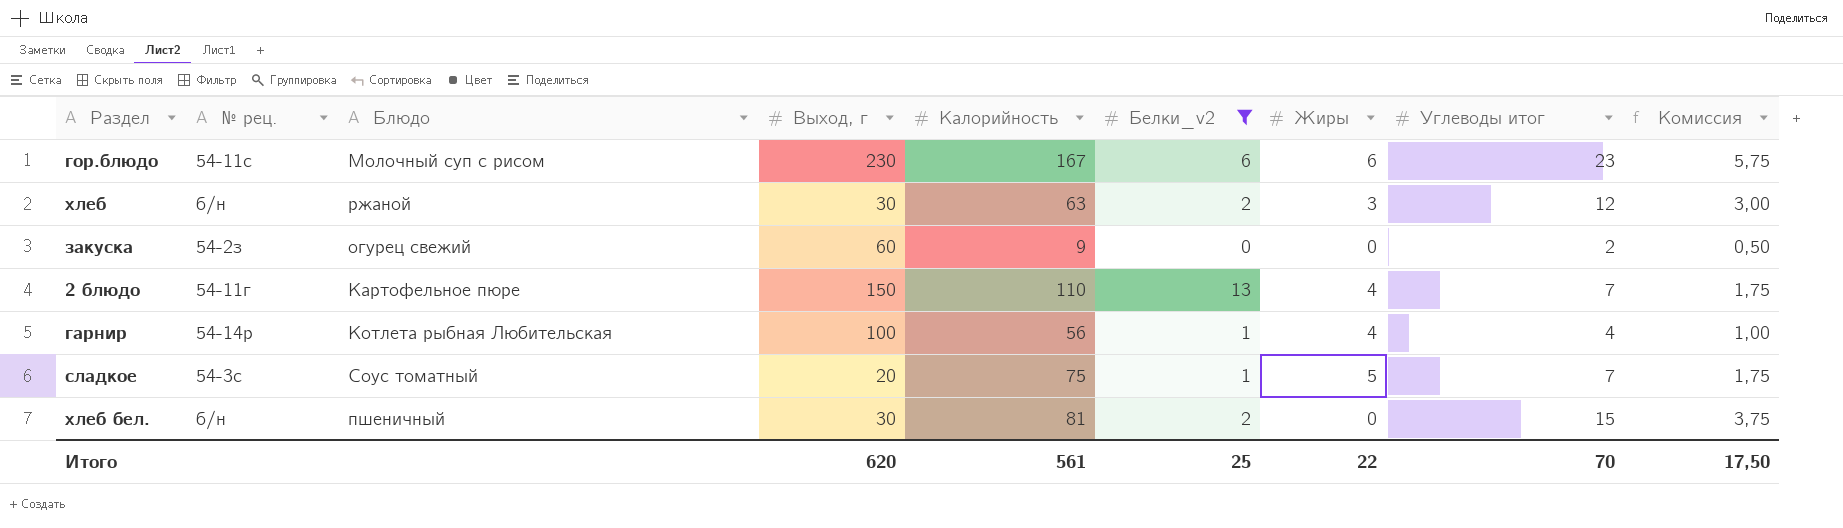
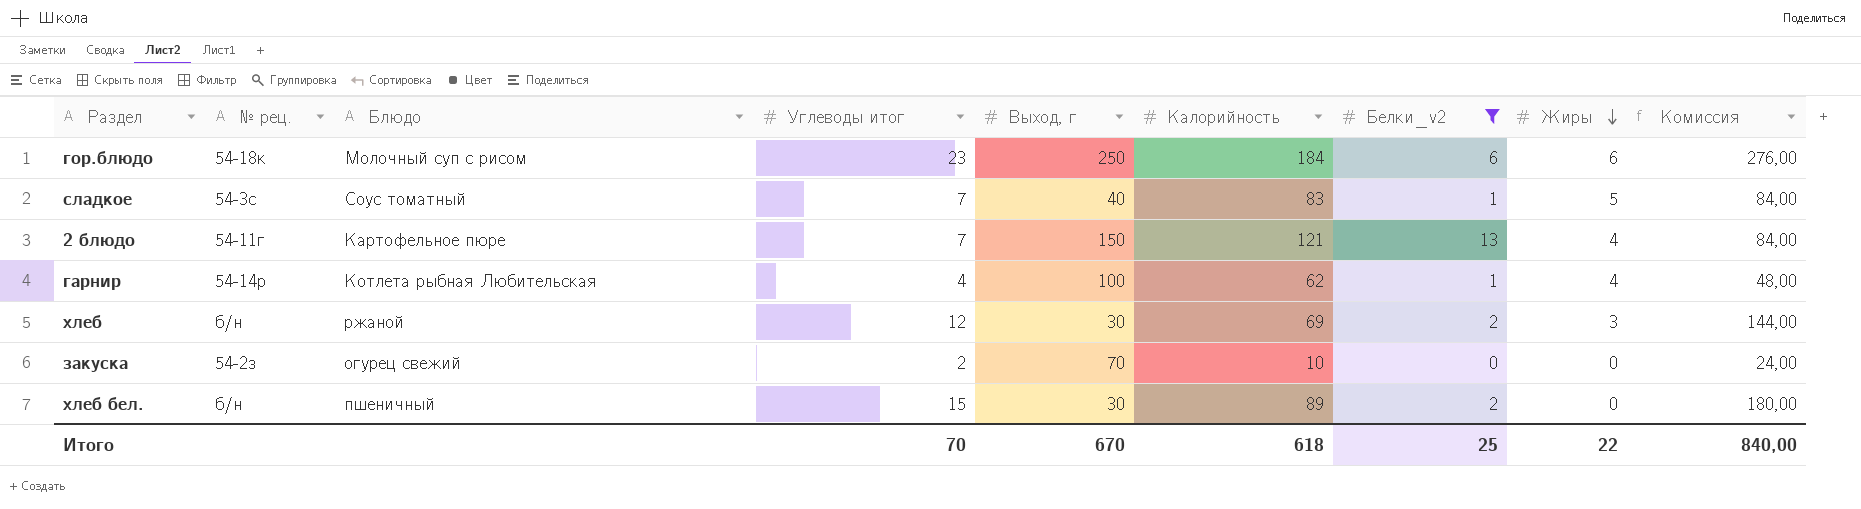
row order: none -> Жиры descending
column Углеводы итог | position: 8 -> 4
column Комиссия | formula: [Углеводы итог] * 0,25 -> [Углеводы итог] * 12
гор.блюдо | № рец.: 54-11с -> 54-18к
гор.блюдо | Выход, г: 230 -> 250
гор.блюдо | Калорийность: 167 -> 184
сладкое | Выход, г: 20 -> 40
сладкое | Калорийность: 75 -> 83
2 блюдо | Калорийность: 110 -> 121
гарнир | Калорийность: 56 -> 62
хлеб | Калорийность: 63 -> 69
закуска | Выход, г: 60 -> 70
закуска | Калорийность: 9 -> 10
хлеб бел. | Калорийность: 81 -> 89
Итого | Выход, г: 620 -> 670
Итого | Калорийность: 561 -> 618
Итого | Комиссия: 17,50 -> 840,00

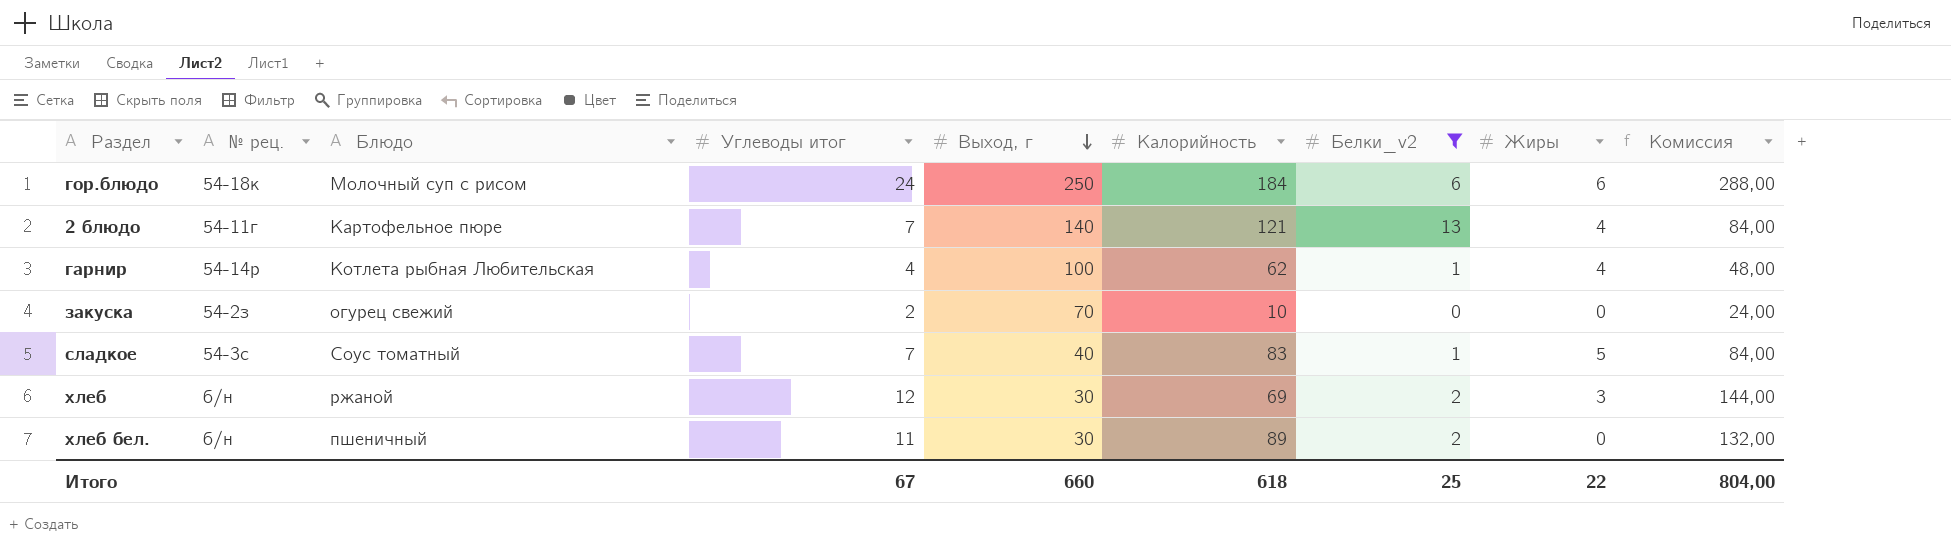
row order: Жиры descending -> Выход, г descending
гор.блюдо | Углеводы итог: 23 -> 24
гор.блюдо | Комиссия: 276,00 -> 288,00
2 блюдо | Выход, г: 150 -> 140
хлеб бел. | Углеводы итог: 15 -> 11
хлеб бел. | Комиссия: 180,00 -> 132,00
Итого | Углеводы итог: 70 -> 67
Итого | Выход, г: 670 -> 660
Итого | Комиссия: 840,00 -> 804,00

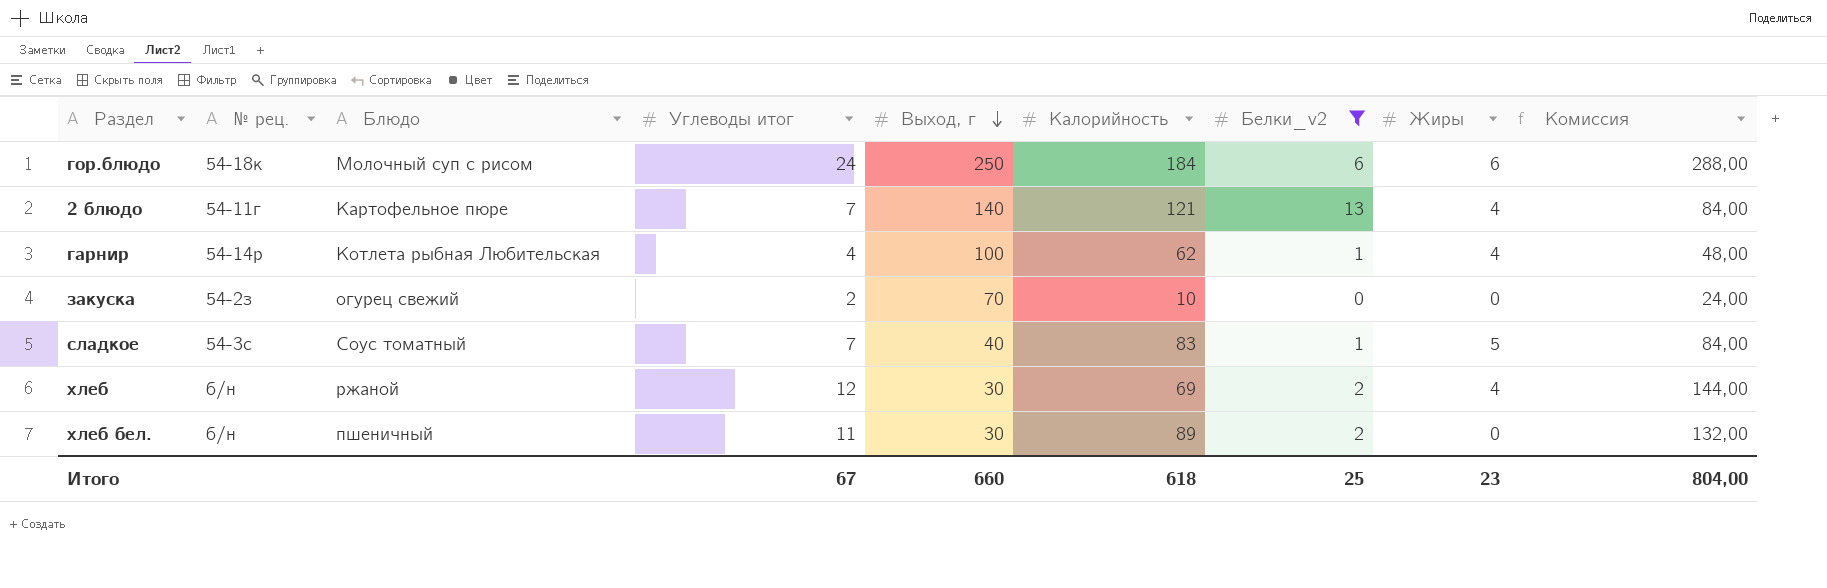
хлеб | Жиры: 3 -> 4
Итого | Жиры: 22 -> 23

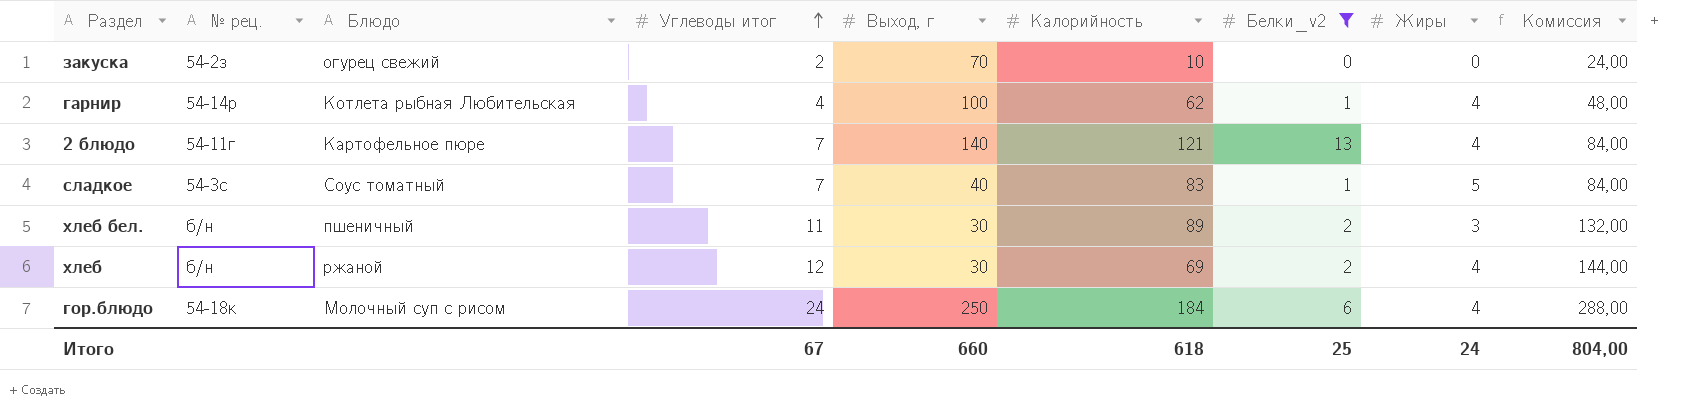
row order: Выход, г descending -> Углеводы итог ascending
хлеб бел. | Жиры: 0 -> 3
гор.блюдо | Жиры: 6 -> 4
Итого | Жиры: 23 -> 24

